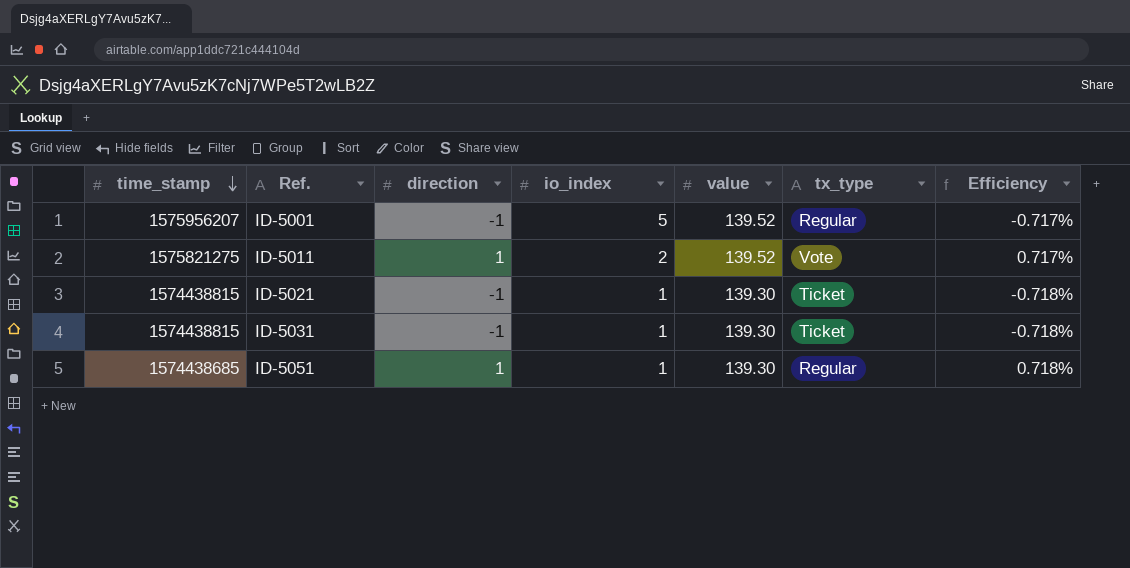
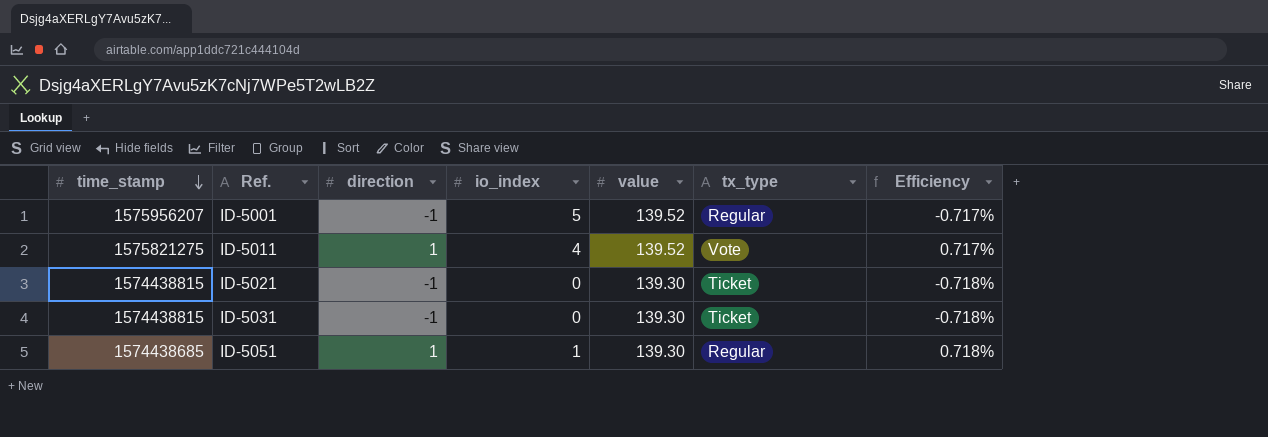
ID-5011 | io_index: 2 -> 4
ID-5021 | io_index: 1 -> 0
ID-5031 | io_index: 1 -> 0

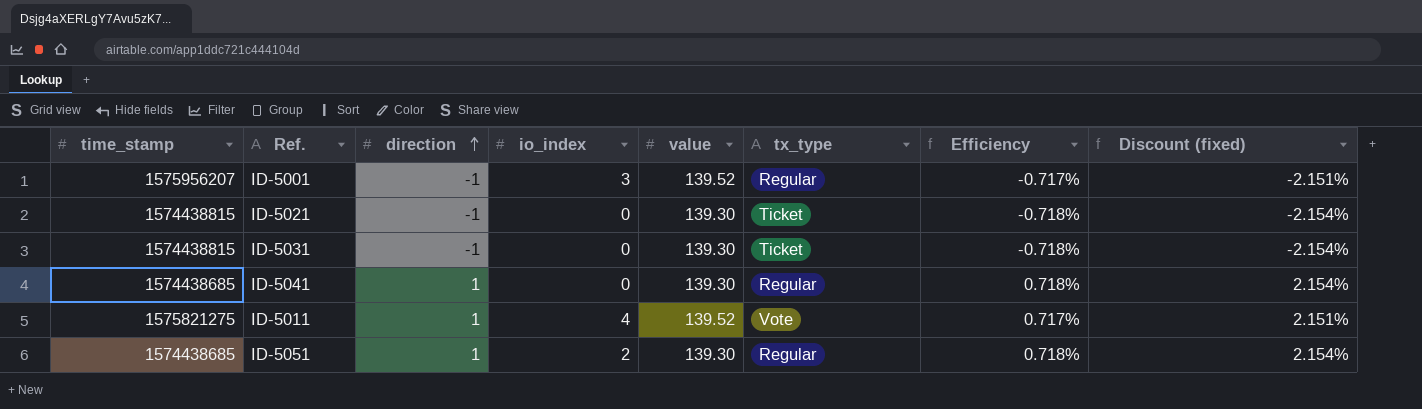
row order: time_stamp descending -> direction ascending
column Discount (fixed) | formula: none -> [Efficiency] * 3
ID-5001 | io_index: 5 -> 3
row ID-5041: none -> 1574438685 | 1 | 0 | 139.30 | Regular | 0.718% | 2.154%
ID-5051 | io_index: 1 -> 2

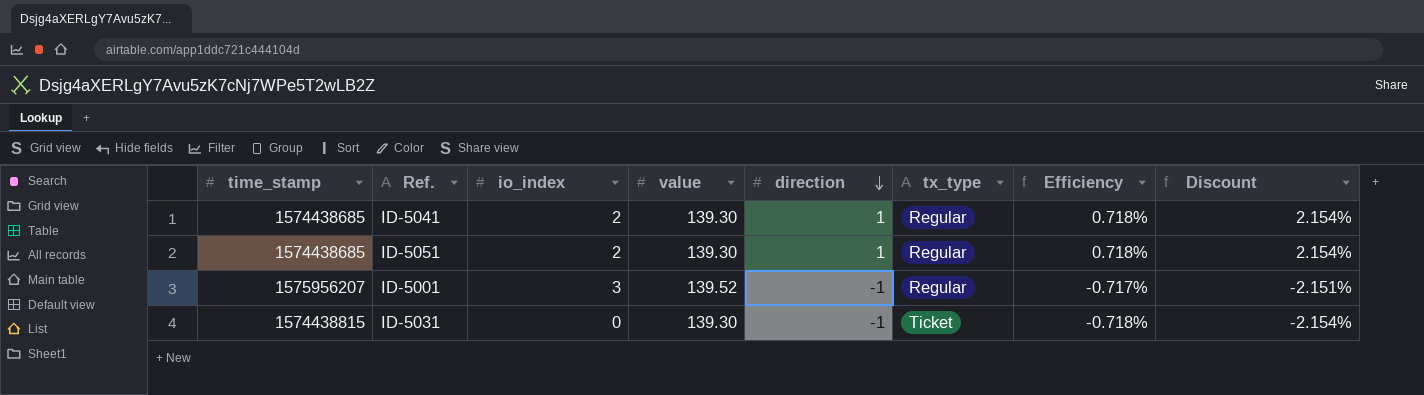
row order: direction ascending -> direction descending
column direction | position: 3 -> 5
column name: Discount (fixed) -> Discount
row ID-5021: 1574438815 | -1 | 0 | 139.30 | Ticket | -0.718% | -2.154% -> none
row ID-5011: 1575821275 | 1 | 4 | 139.52 | Vote | 0.717% | 2.151% -> none
ID-5041 | io_index: 0 -> 2

